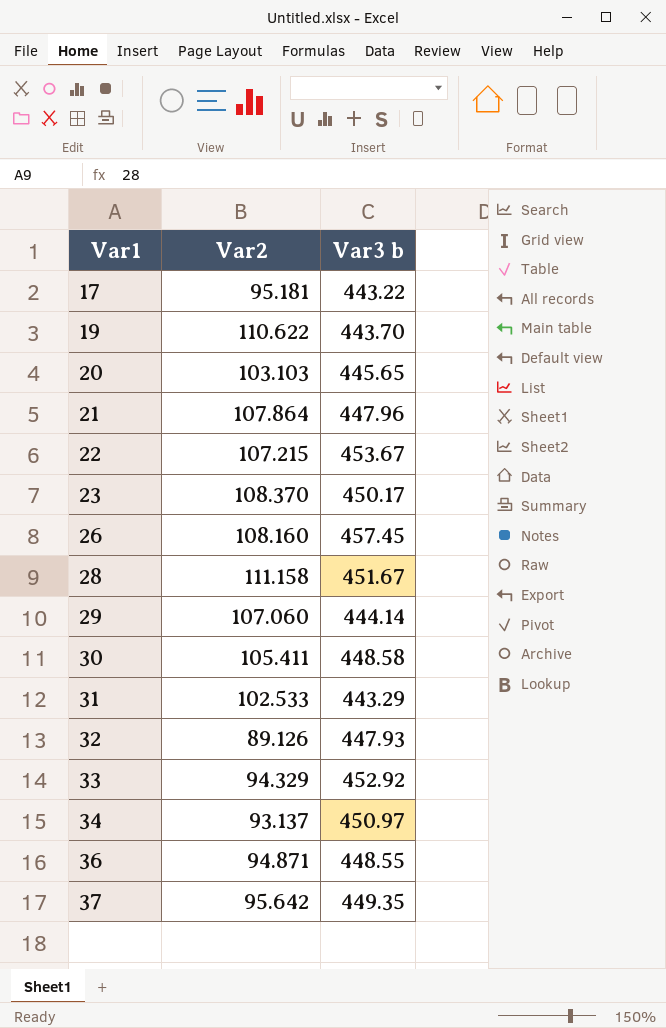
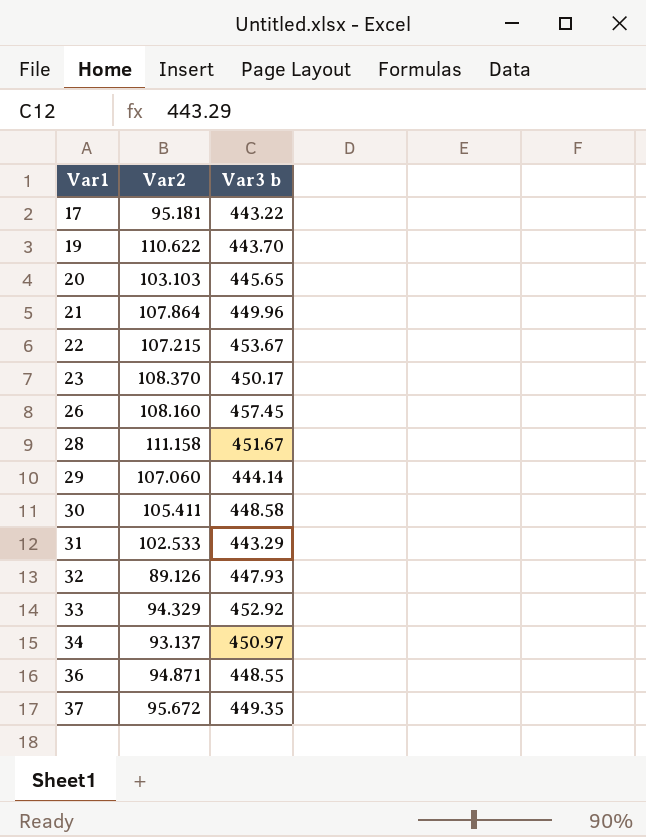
21 | Var3 b: 447.96 -> 449.96
37 | Var2: 95.642 -> 95.672

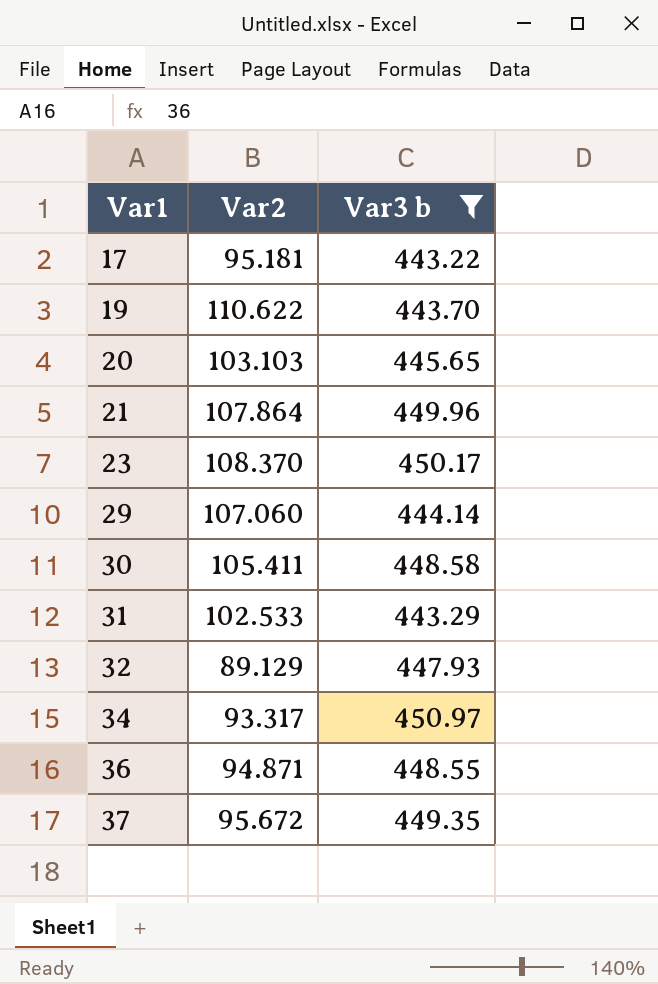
filter: none -> Var3 b <= 450.97
32 | Var2: 89.126 -> 89.129
34 | Var2: 93.137 -> 93.317

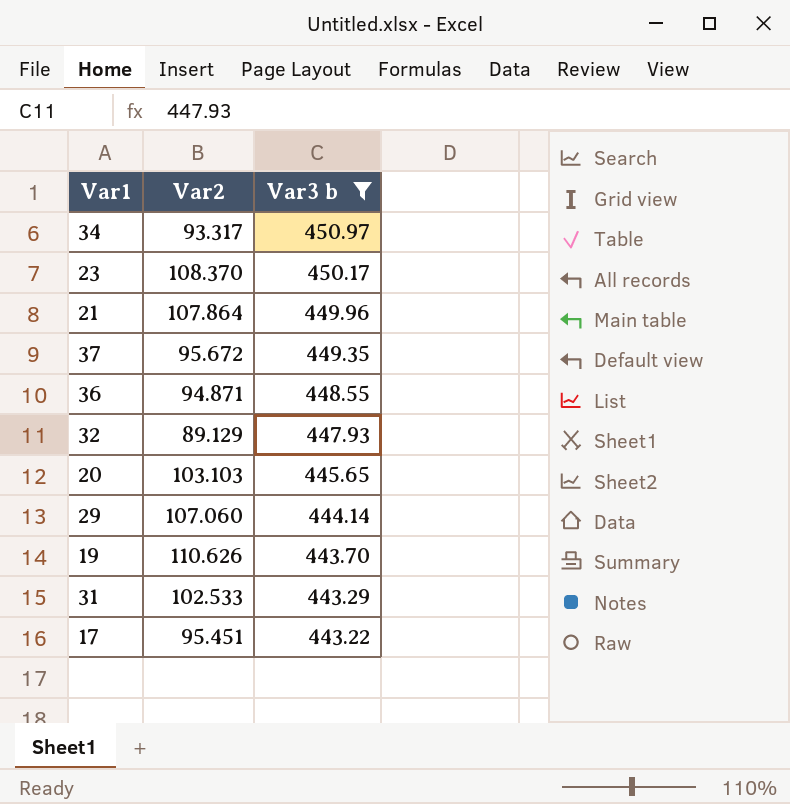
row order: Var1 ascending -> Var3 b descending
row 30: 105.411 | 448.58 -> none
19 | Var2: 110.622 -> 110.626
17 | Var2: 95.181 -> 95.451

